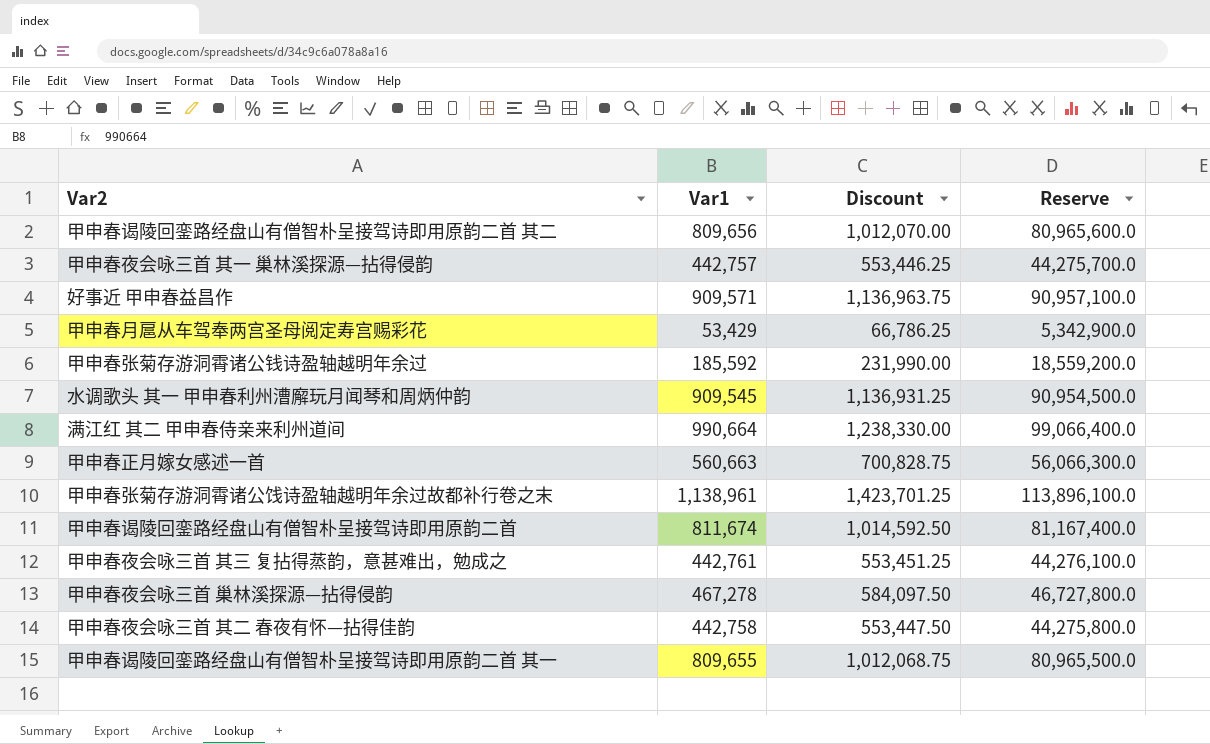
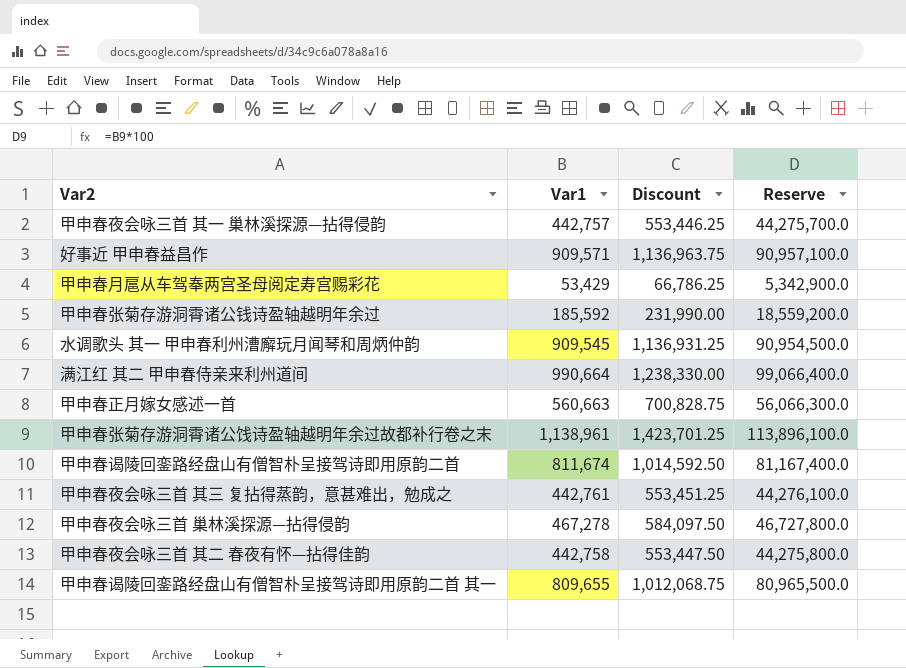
row 甲申春谒陵回銮路经盘山有僧智朴呈接驾诗即用原韵二首 其二: 809,656 | 1,012,070.00 | 80,965,600.0 -> none

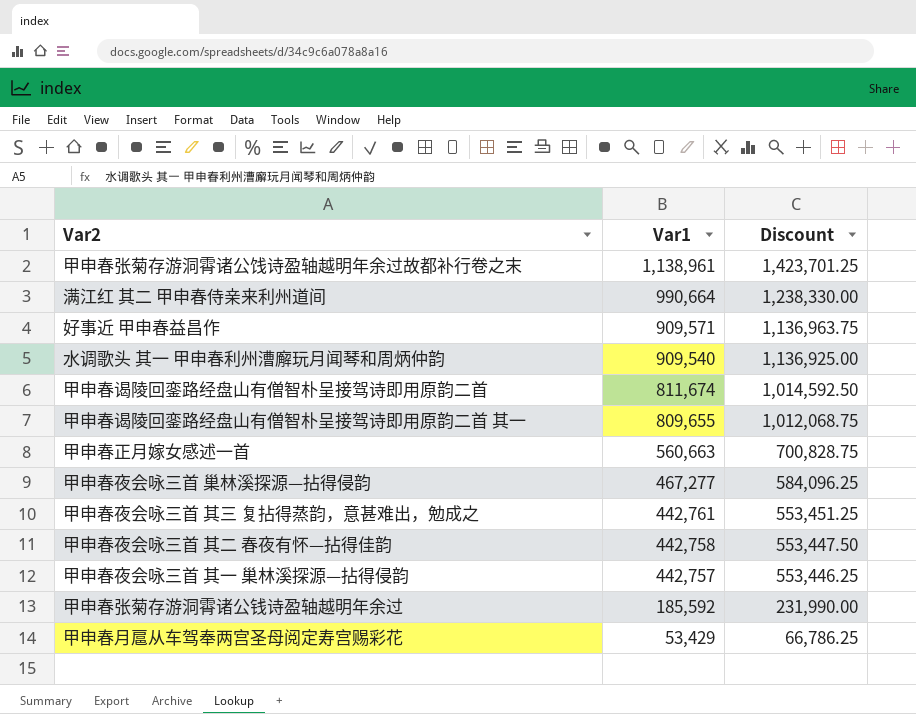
row order: none -> Var1 descending
column Reserve | formula: [Var1] * 100 -> none
水调歌头 其一 甲申春利州漕廨玩月闻琴和周炳仲韵 | Var1: 909,545 -> 909,540
水调歌头 其一 甲申春利州漕廨玩月闻琴和周炳仲韵 | Discount: 1,136,931.25 -> 1,136,925.00
甲申春夜会咏三首 巢林溪探源—拈得侵韵 | Var1: 467,278 -> 467,277
甲申春夜会咏三首 巢林溪探源—拈得侵韵 | Discount: 584,097.50 -> 584,096.25

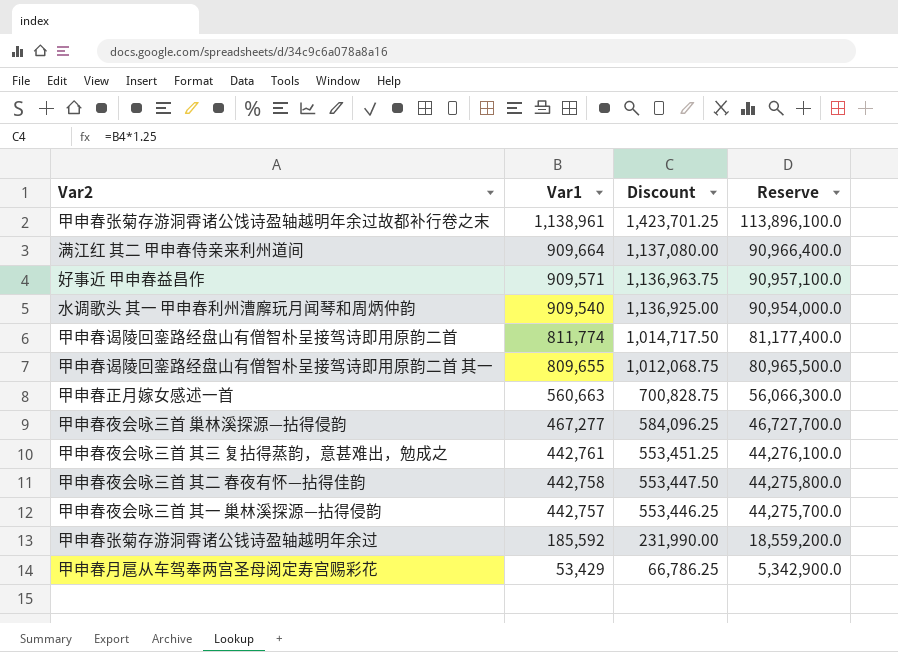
column Reserve | formula: none -> [Var1] * 100
满江红 其二 甲申春侍亲来利州道间 | Var1: 990,664 -> 909,664
满江红 其二 甲申春侍亲来利州道间 | Discount: 1,238,330.00 -> 1,137,080.00
甲申春谒陵回銮路经盘山有僧智朴呈接驾诗即用原韵二首 | Var1: 811,674 -> 811,774
甲申春谒陵回銮路经盘山有僧智朴呈接驾诗即用原韵二首 | Discount: 1,014,592.50 -> 1,014,717.50

